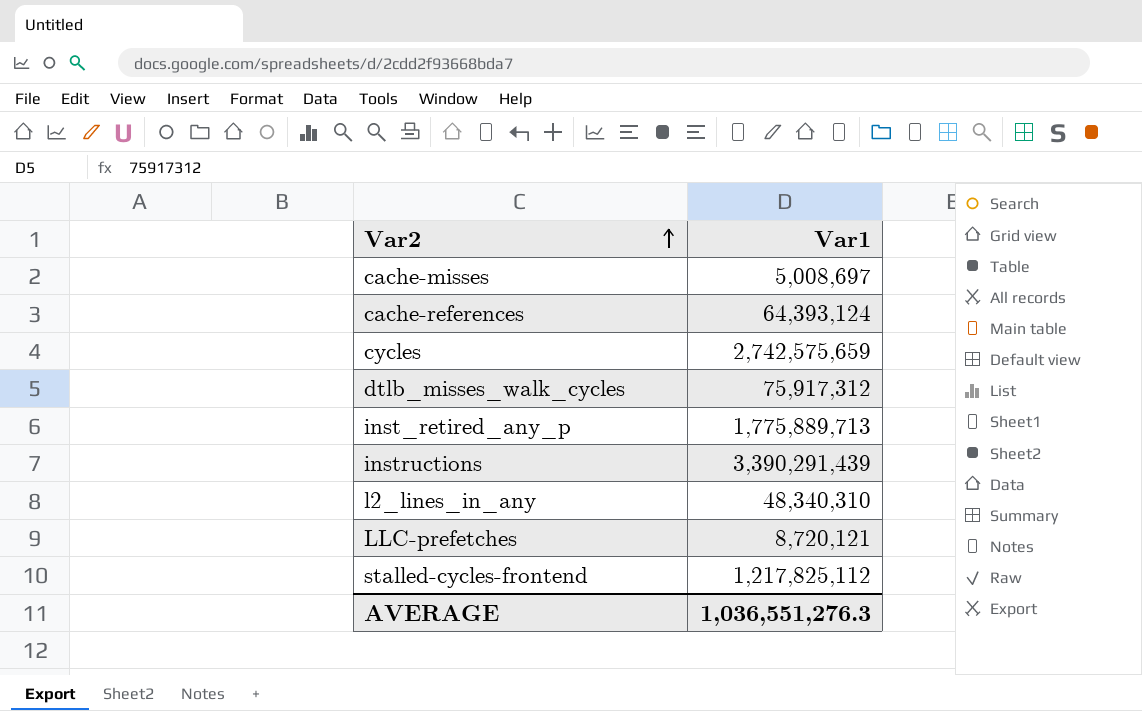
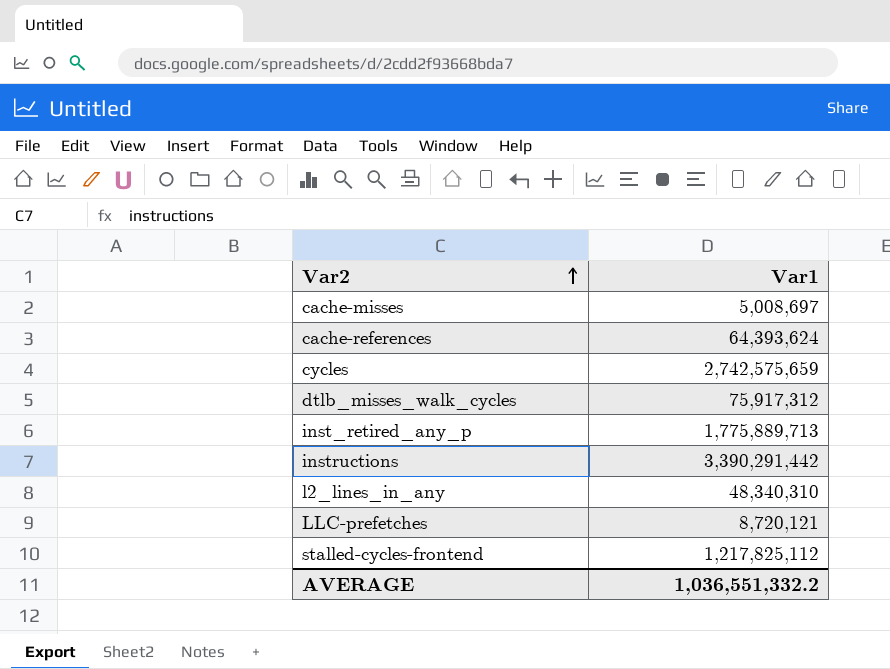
cache-references | Var1: 64,393,124 -> 64,393,624
instructions | Var1: 3,390,291,439 -> 3,390,291,442
AVERAGE | Var1: 1,036,551,276.3 -> 1,036,551,332.2

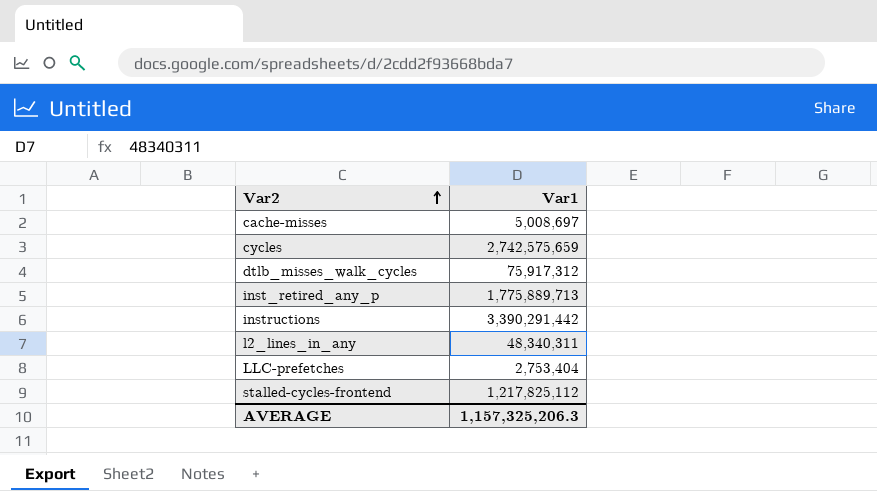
row cache-references: 64,393,624 -> none
l2_lines_in_any | Var1: 48,340,310 -> 48,340,311
LLC-prefetches | Var1: 8,720,121 -> 2,753,404
AVERAGE | Var1: 1,036,551,332.2 -> 1,157,325,206.3

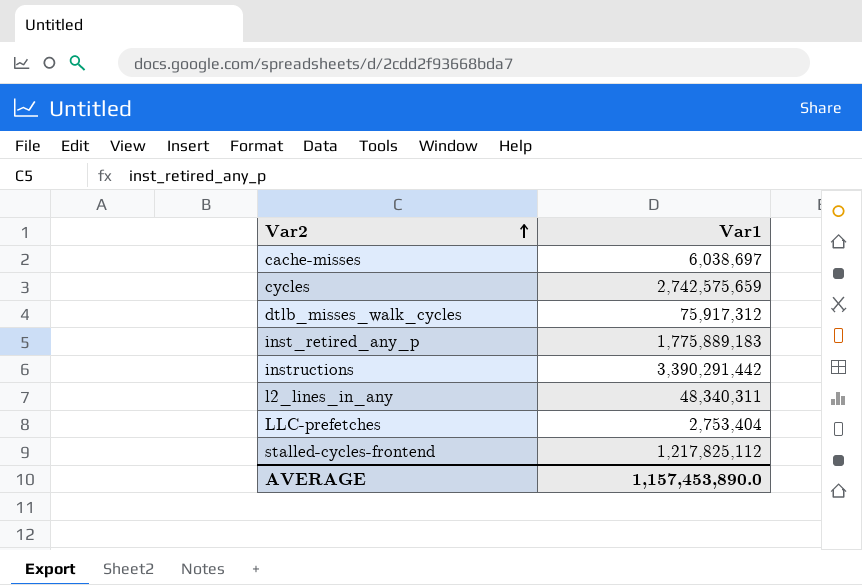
cache-misses | Var1: 5,008,697 -> 6,038,697
inst_retired_any_p | Var1: 1,775,889,713 -> 1,775,889,183
AVERAGE | Var1: 1,157,325,206.3 -> 1,157,453,890.0

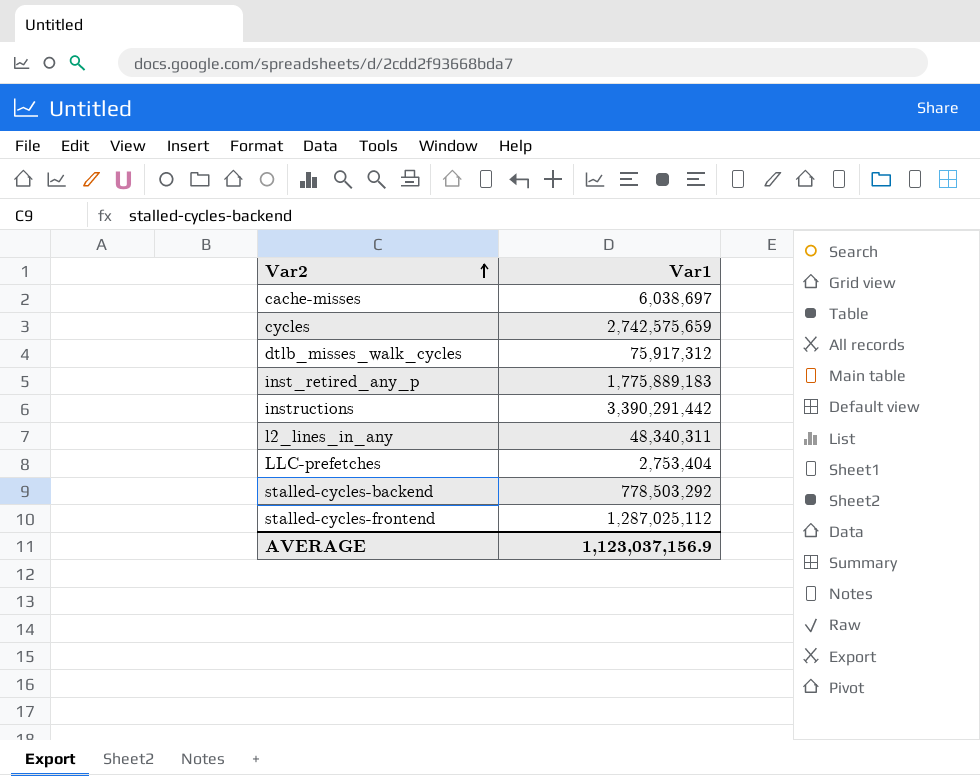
row stalled-cycles-backend: none -> 778,503,292
stalled-cycles-frontend | Var1: 1,217,825,112 -> 1,287,025,112
AVERAGE | Var1: 1,157,453,890.0 -> 1,123,037,156.9

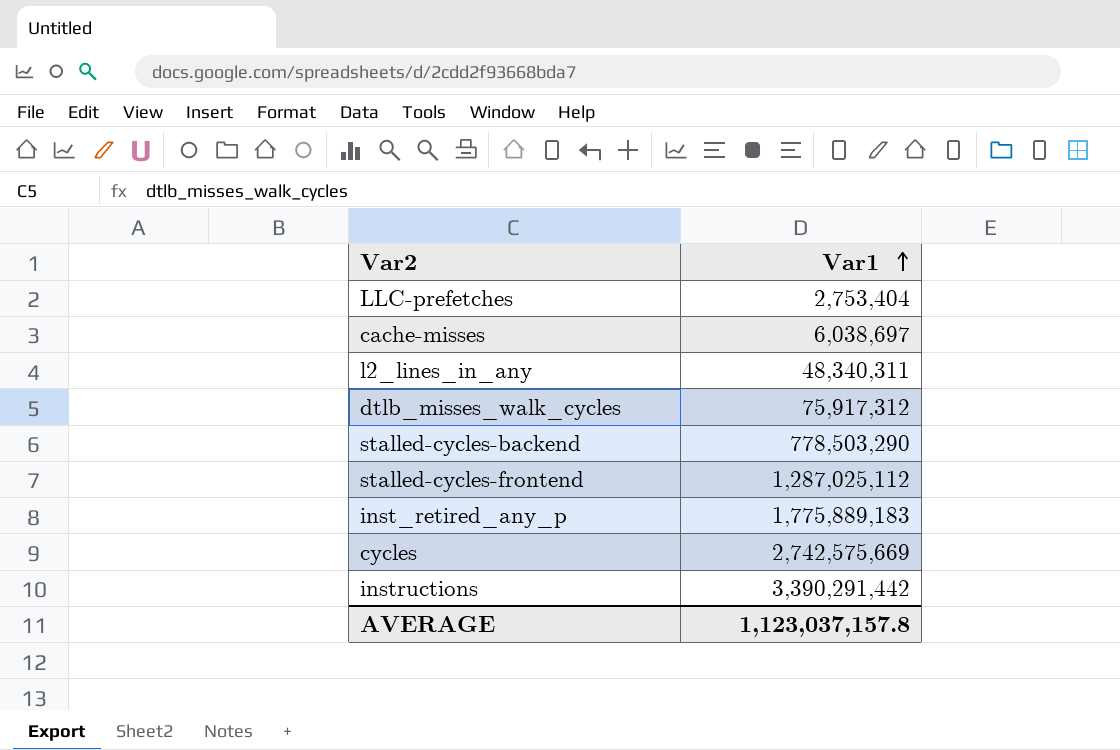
row order: Var2 ascending -> Var1 ascending
stalled-cycles-backend | Var1: 778,503,292 -> 778,503,290
cycles | Var1: 2,742,575,659 -> 2,742,575,669
AVERAGE | Var1: 1,123,037,156.9 -> 1,123,037,157.8

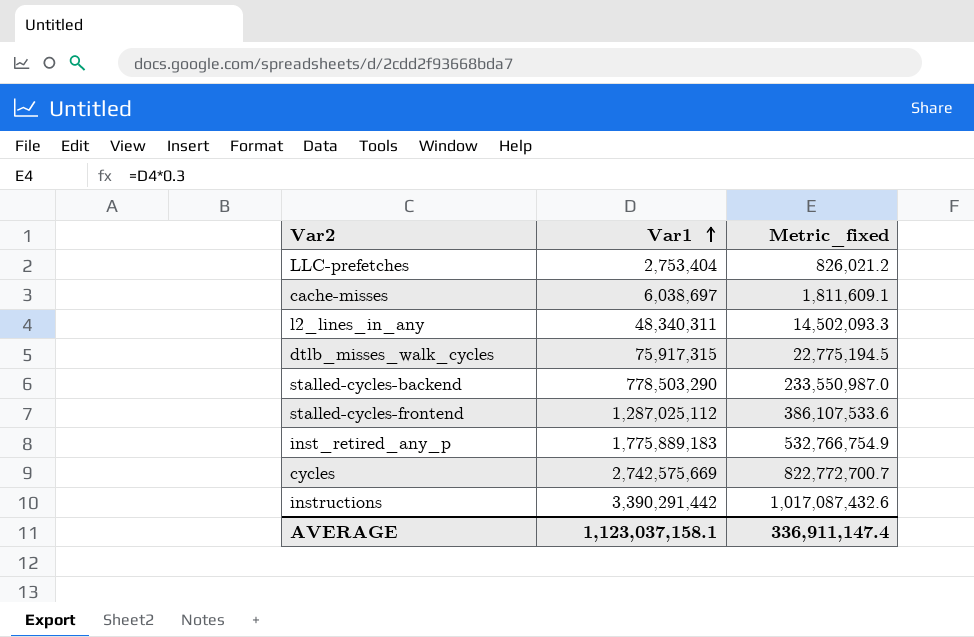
column Metric_fixed | formula: none -> [Var1] * 0.3
dtlb_misses_walk_cycles | Var1: 75,917,312 -> 75,917,315
AVERAGE | Var1: 1,123,037,157.8 -> 1,123,037,158.1

